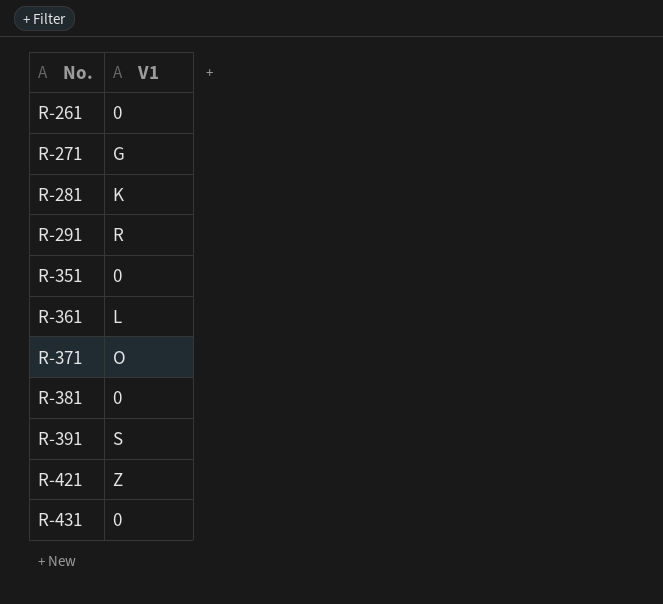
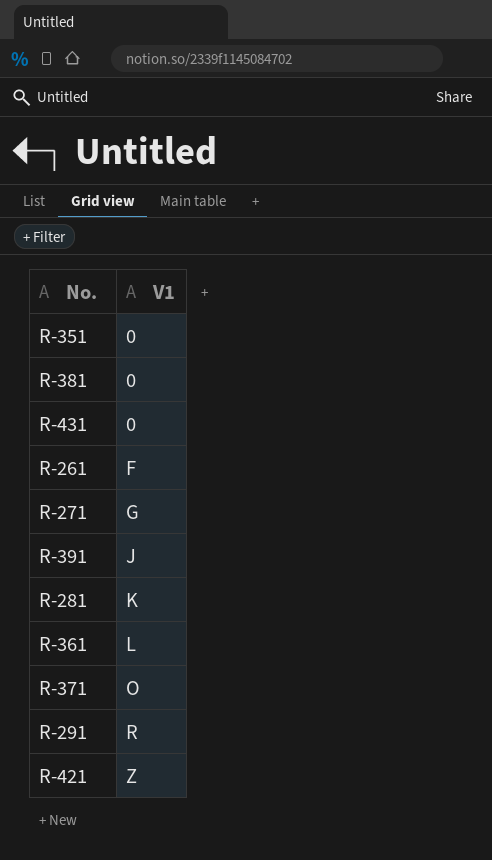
row order: No. ascending -> V1 ascending
R-261 | V1: 0 -> F
R-391 | V1: S -> J

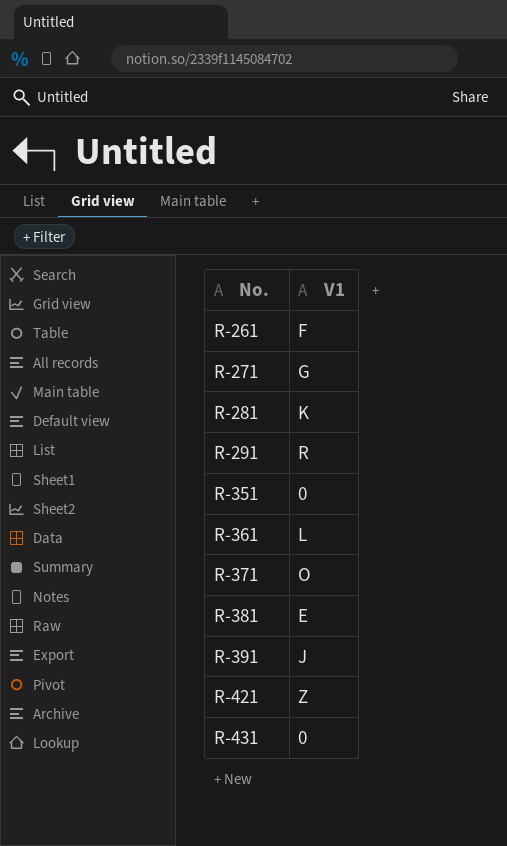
row order: V1 ascending -> No. ascending
R-381 | V1: 0 -> E

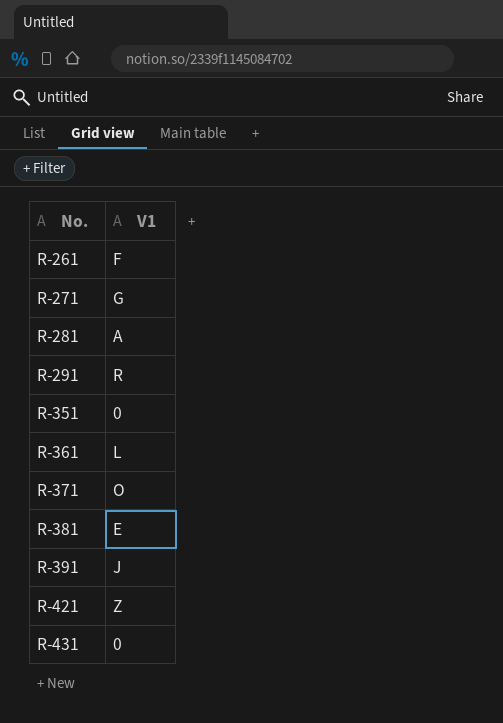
R-281 | V1: K -> A

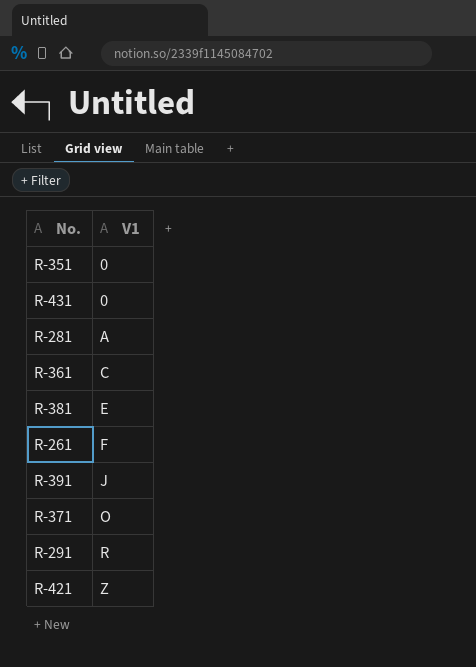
row order: No. ascending -> V1 ascending
row R-271: G -> none
R-361 | V1: L -> C

